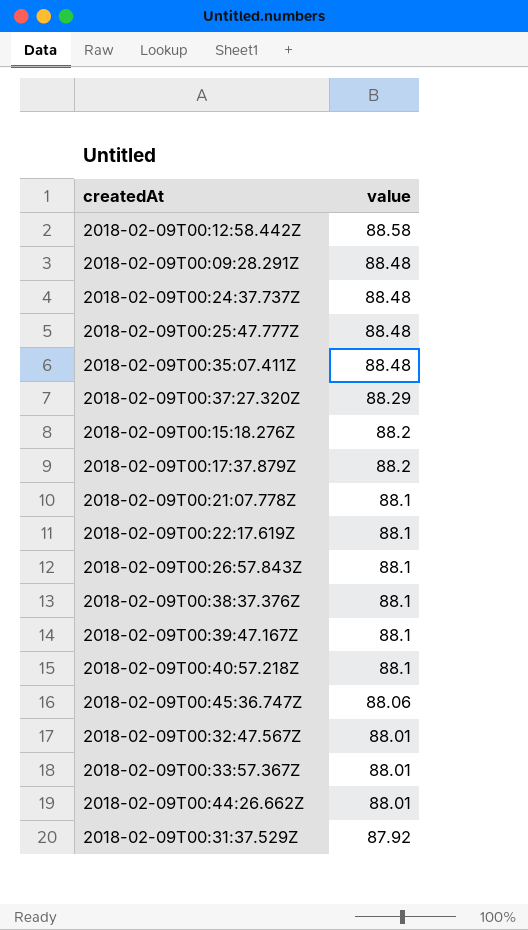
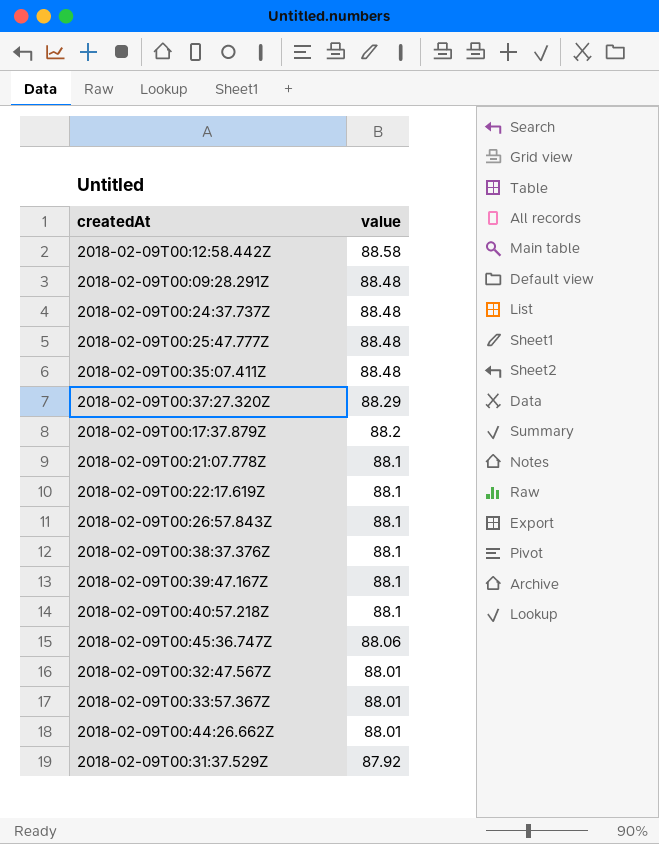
row 2018-02-09T00:15:18.276Z: 88.2 -> none

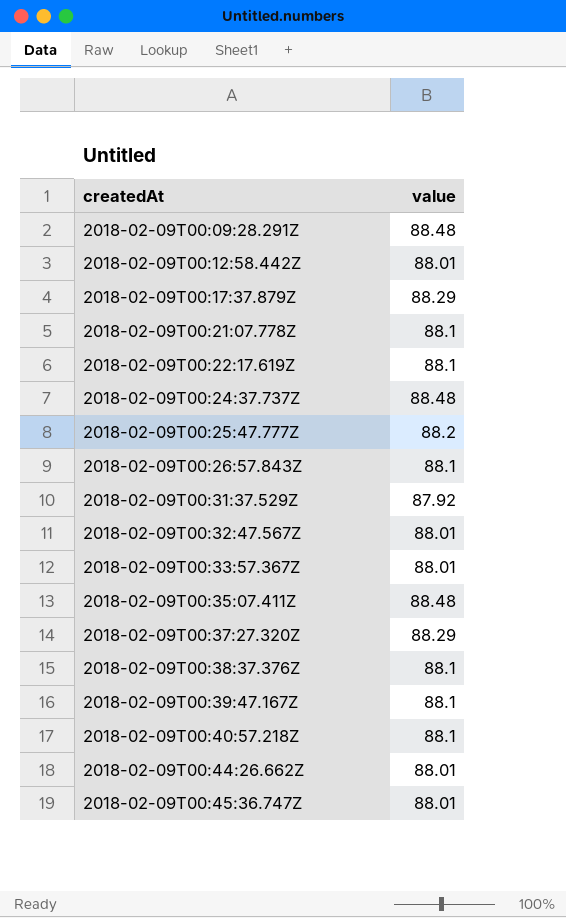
row order: value descending -> createdAt ascending
2018-02-09T00:12:58.442Z | value: 88.58 -> 88.01
2018-02-09T00:17:37.879Z | value: 88.2 -> 88.29
2018-02-09T00:25:47.777Z | value: 88.48 -> 88.2
2018-02-09T00:45:36.747Z | value: 88.06 -> 88.01

